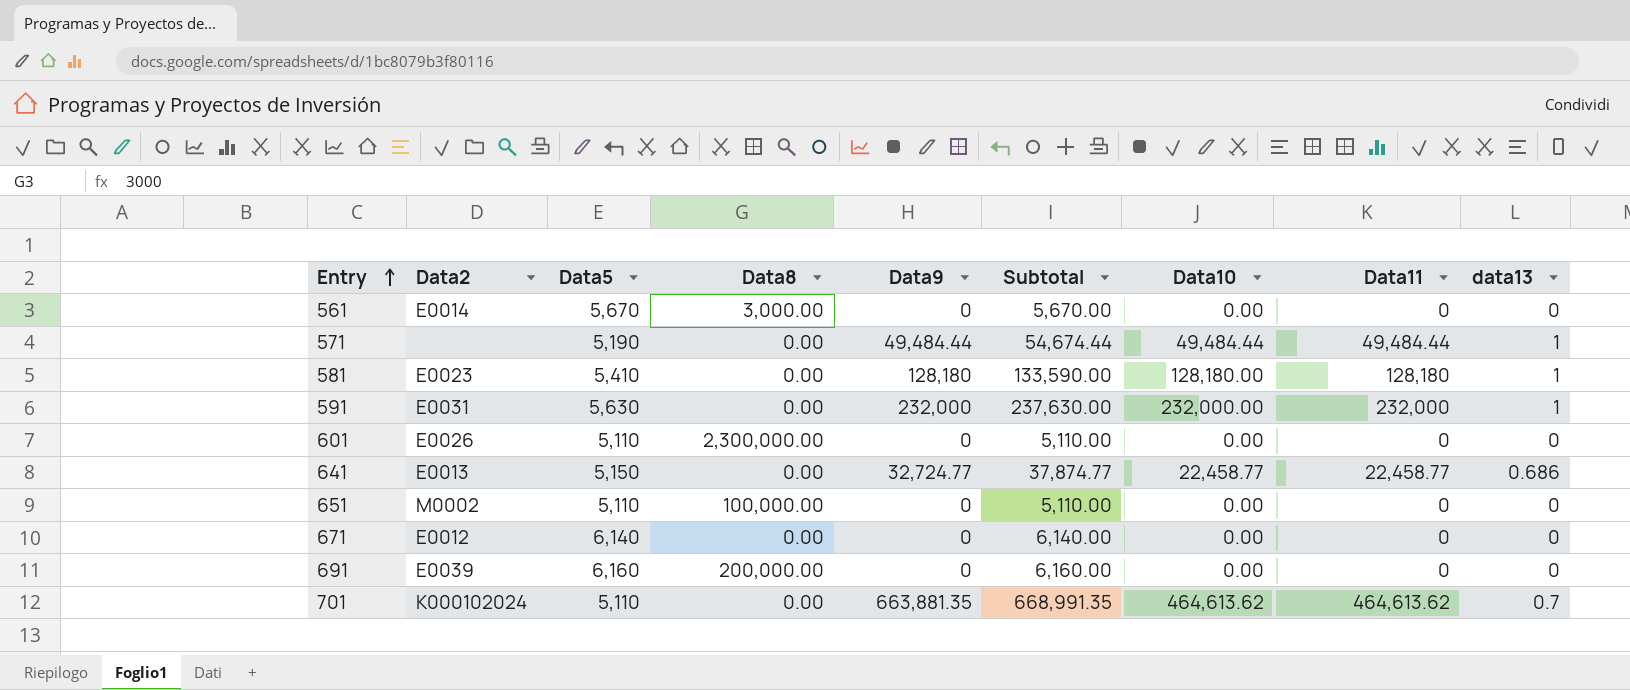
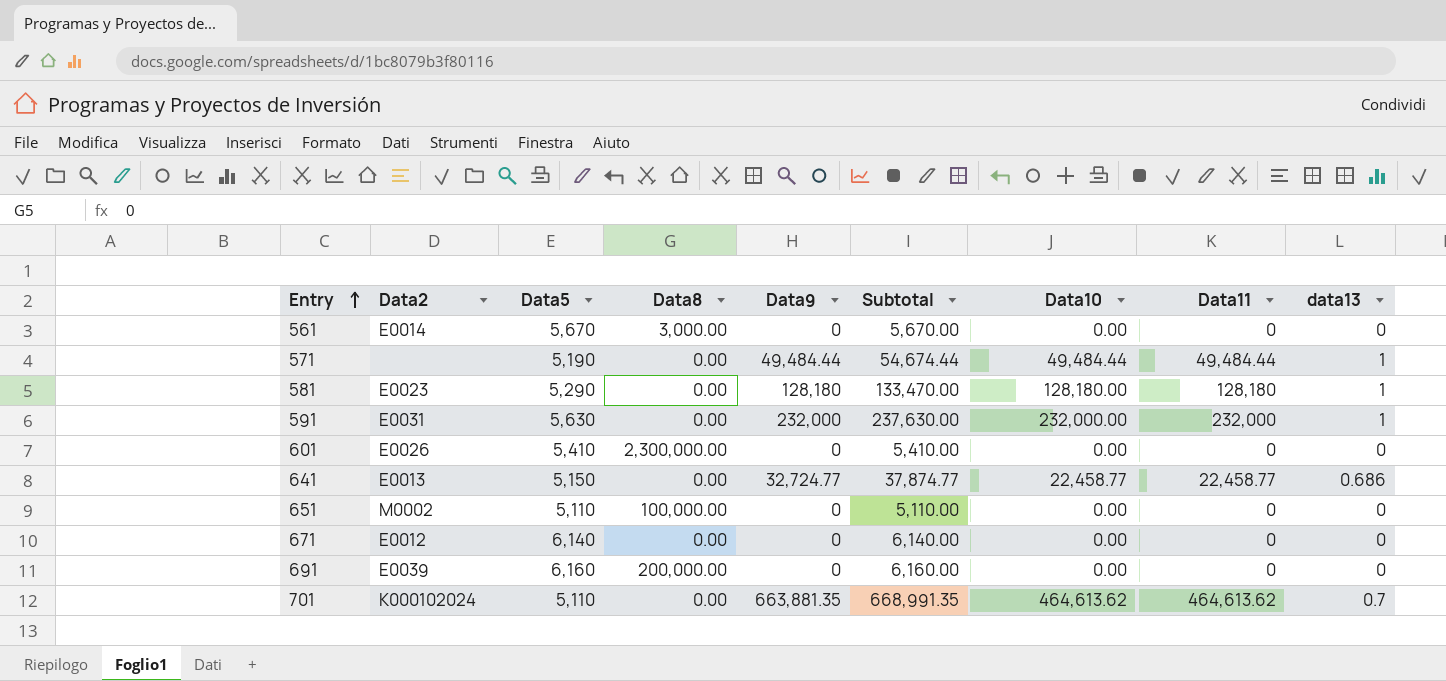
581 | Data5: 5,410 -> 5,290
581 | Subtotal: 133,590.00 -> 133,470.00
601 | Data5: 5,110 -> 5,410
601 | Subtotal: 5,110.00 -> 5,410.00

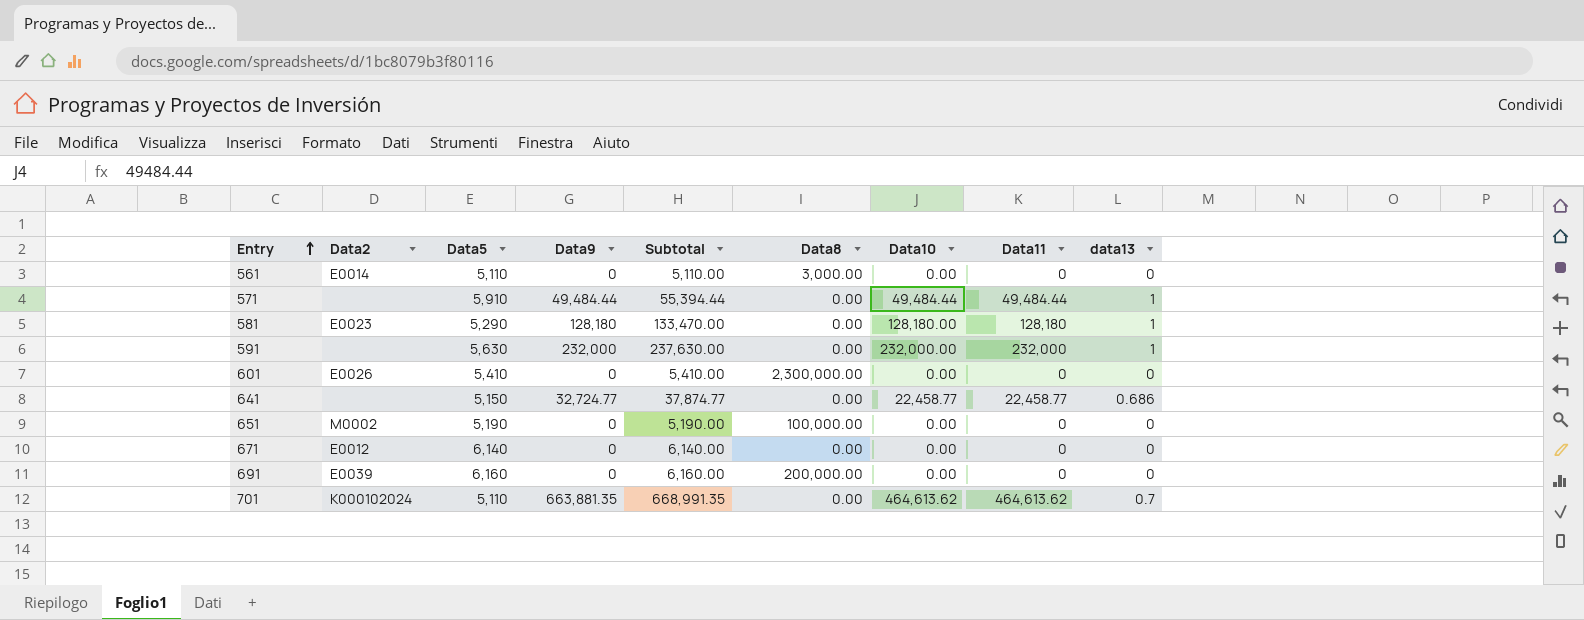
column Data8 | position: 4 -> 6
561 | Data5: 5,670 -> 5,110
561 | Subtotal: 5,670.00 -> 5,110.00
571 | Data5: 5,190 -> 5,910
571 | Subtotal: 54,674.44 -> 55,394.44
591 | Data2: E0031 -> none
641 | Data2: E0013 -> none
651 | Data5: 5,110 -> 5,190
651 | Subtotal: 5,110.00 -> 5,190.00

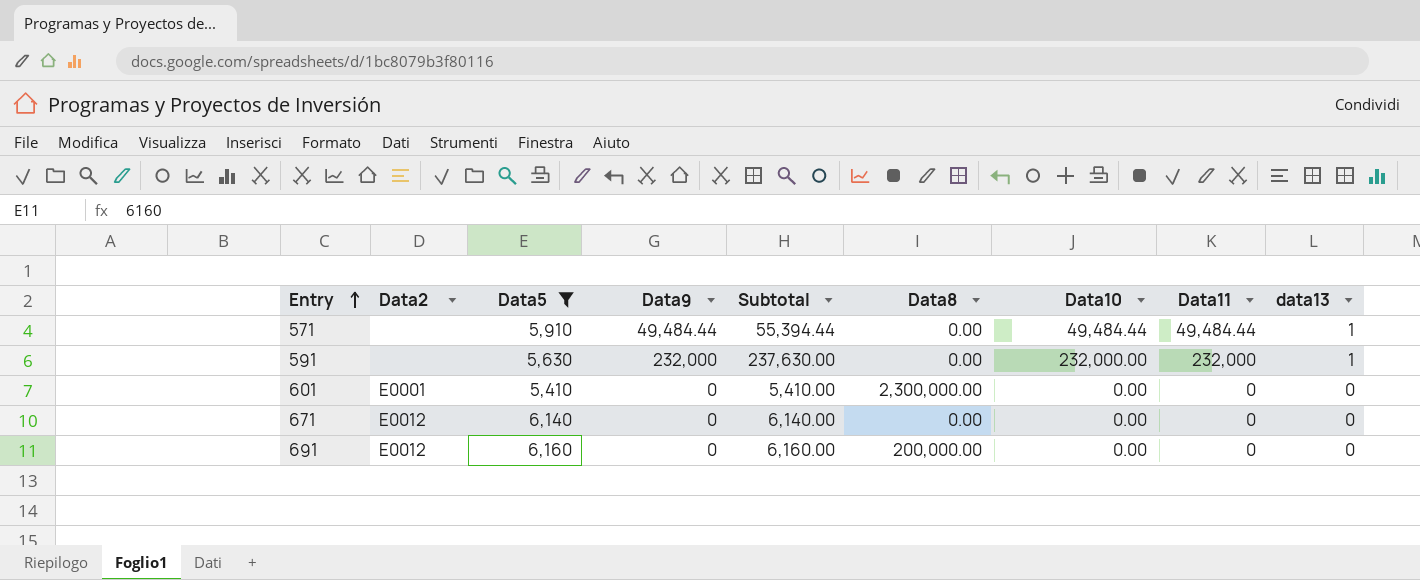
filter: none -> Data5 >= 5,410
601 | Data2: E0026 -> E0001
691 | Data2: E0039 -> E0012

